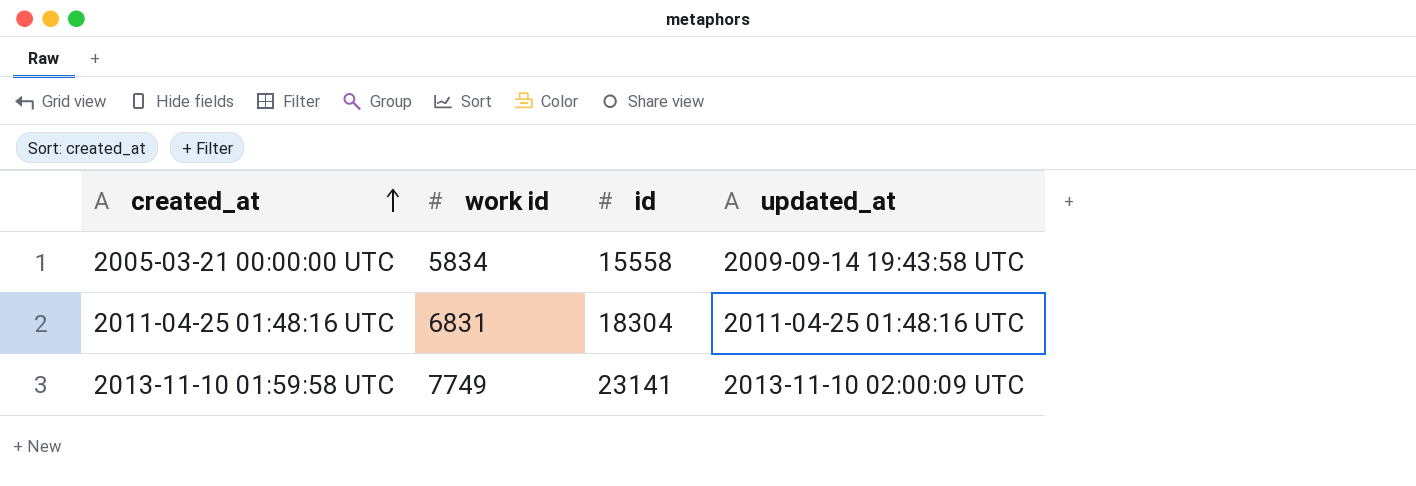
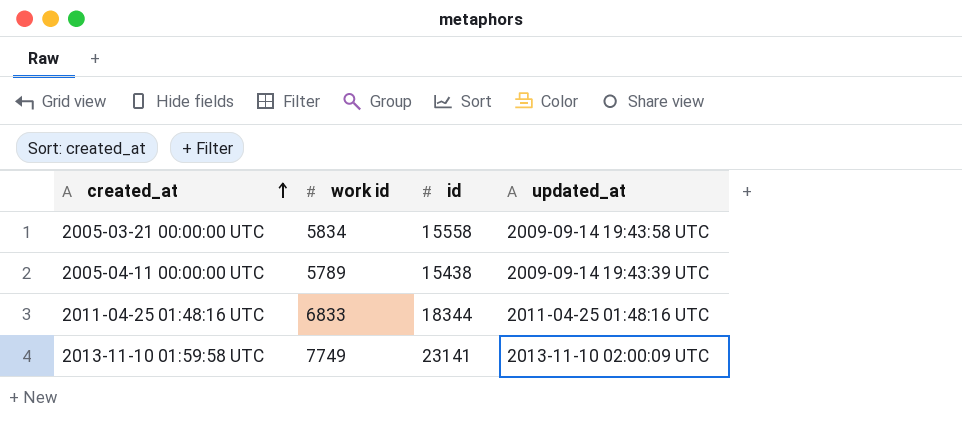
row 2005-04-11 00:00:00 UTC: none -> 5789 | 15438 | 2009-09-14 19:43:39 UTC
2011-04-25 01:48:16 UTC | work id: 6831 -> 6833
2011-04-25 01:48:16 UTC | id: 18304 -> 18344

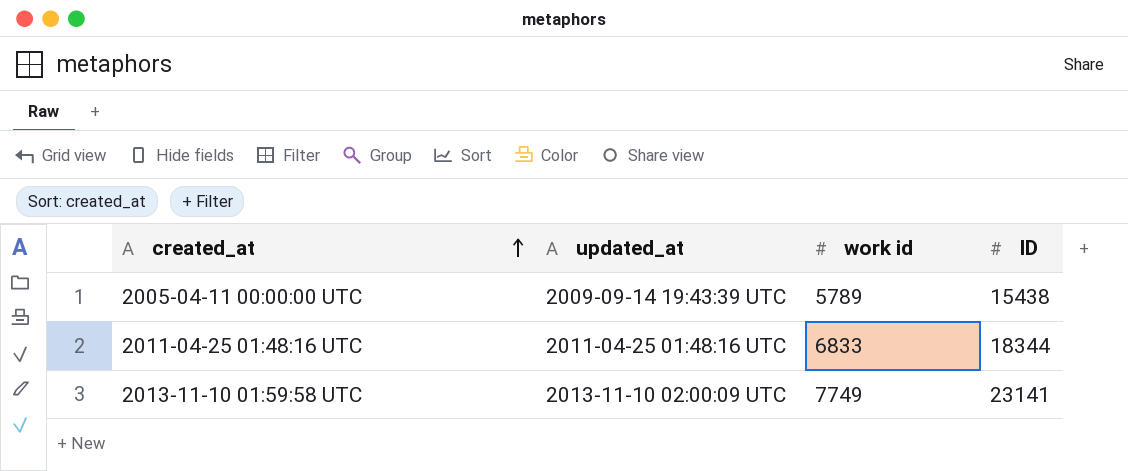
column updated_at | position: 4 -> 2
column name: id -> ID
row 2005-03-21 00:00:00 UTC: 5834 | 15558 | 2009-09-14 19:43:58 UTC -> none

